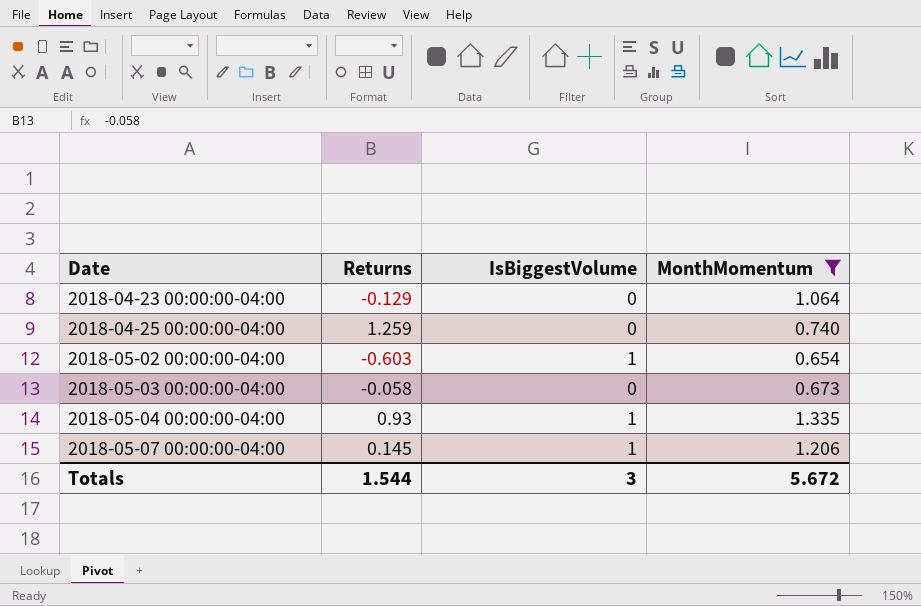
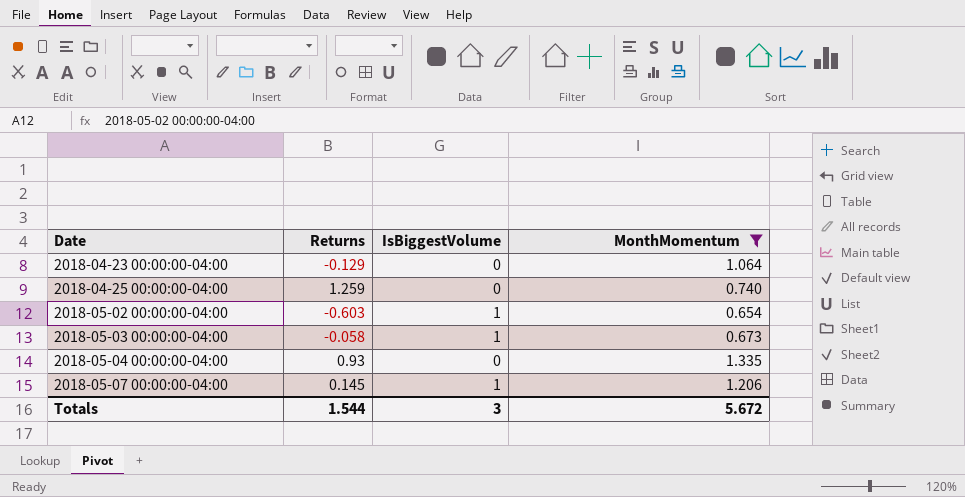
2018-05-03 00:00:00-04:00 | IsBiggestVolume: 0 -> 1
2018-05-04 00:00:00-04:00 | IsBiggestVolume: 1 -> 0

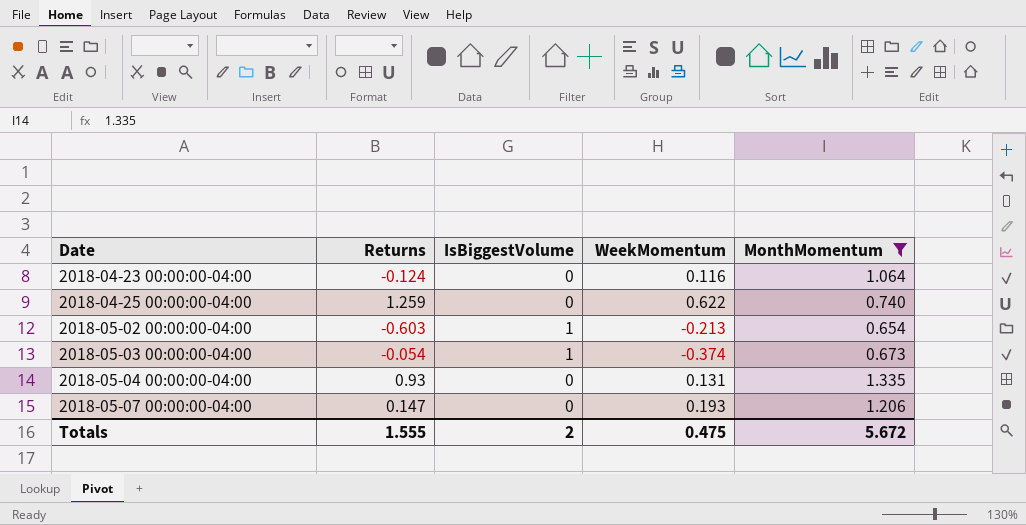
column WeekMomentum | position: none -> 4
2018-04-23 00:00:00-04:00 | Returns: -0.129 -> -0.124
2018-05-03 00:00:00-04:00 | Returns: -0.058 -> -0.054
2018-05-07 00:00:00-04:00 | Returns: 0.145 -> 0.147
2018-05-07 00:00:00-04:00 | IsBiggestVolume: 1 -> 0
Totals | Returns: 1.544 -> 1.555
Totals | IsBiggestVolume: 3 -> 2

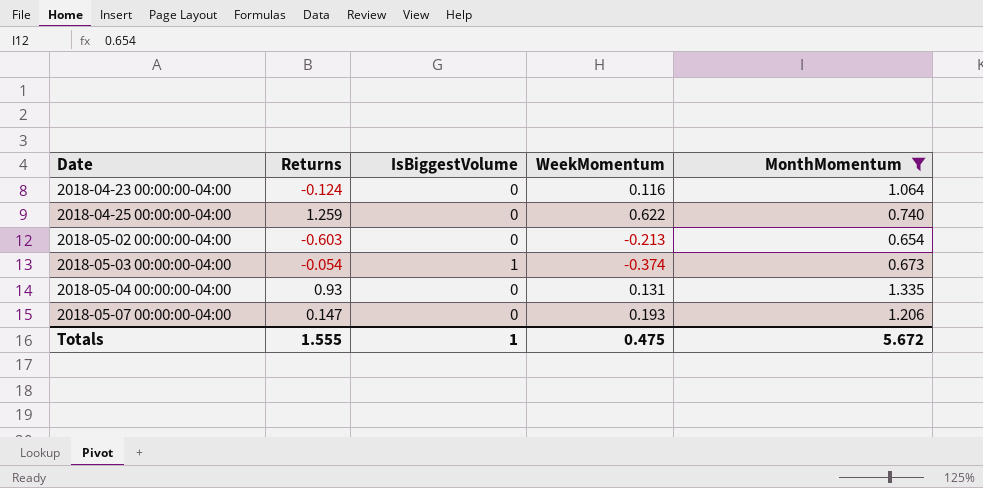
2018-05-02 00:00:00-04:00 | IsBiggestVolume: 1 -> 0
Totals | IsBiggestVolume: 2 -> 1

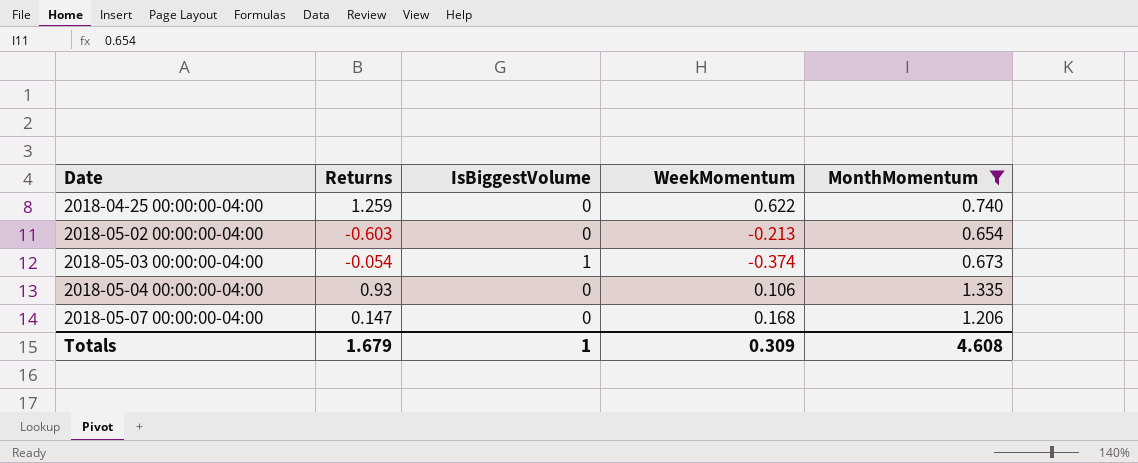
row 2018-04-23 00:00:00-04:00: -0.124 | 0 | 0.116 | 1.064 -> none
2018-05-04 00:00:00-04:00 | WeekMomentum: 0.131 -> 0.106
2018-05-07 00:00:00-04:00 | WeekMomentum: 0.193 -> 0.168
Totals | Returns: 1.555 -> 1.679
Totals | WeekMomentum: 0.475 -> 0.309
Totals | MonthMomentum: 5.672 -> 4.608

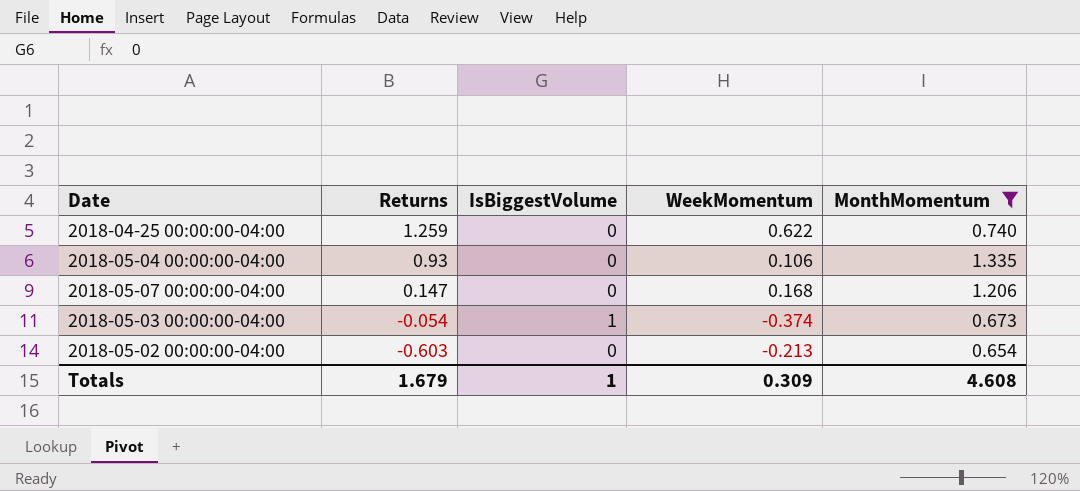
row order: Date ascending -> Returns descending

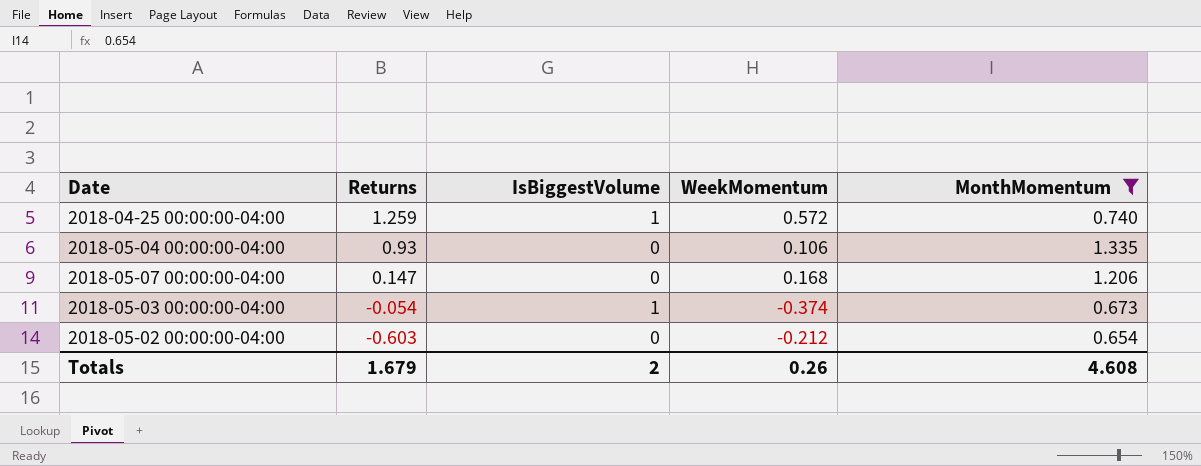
2018-04-25 00:00:00-04:00 | IsBiggestVolume: 0 -> 1
2018-04-25 00:00:00-04:00 | WeekMomentum: 0.622 -> 0.572
2018-05-02 00:00:00-04:00 | WeekMomentum: -0.213 -> -0.212
Totals | IsBiggestVolume: 1 -> 2
Totals | WeekMomentum: 0.309 -> 0.26

